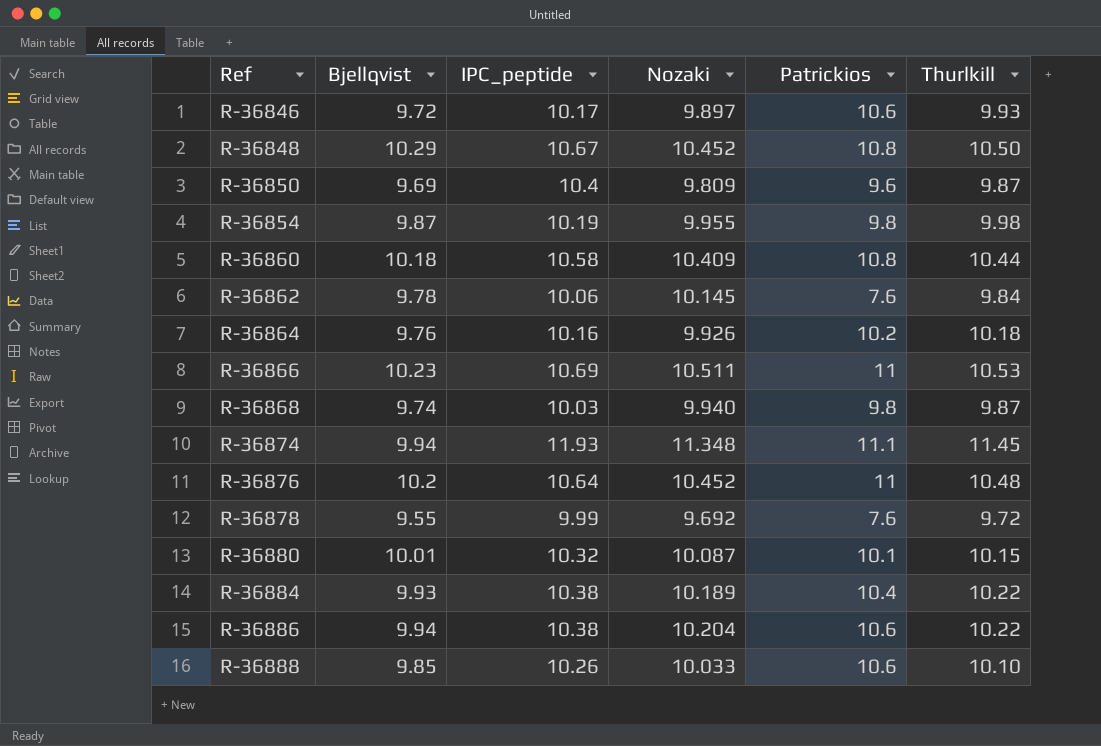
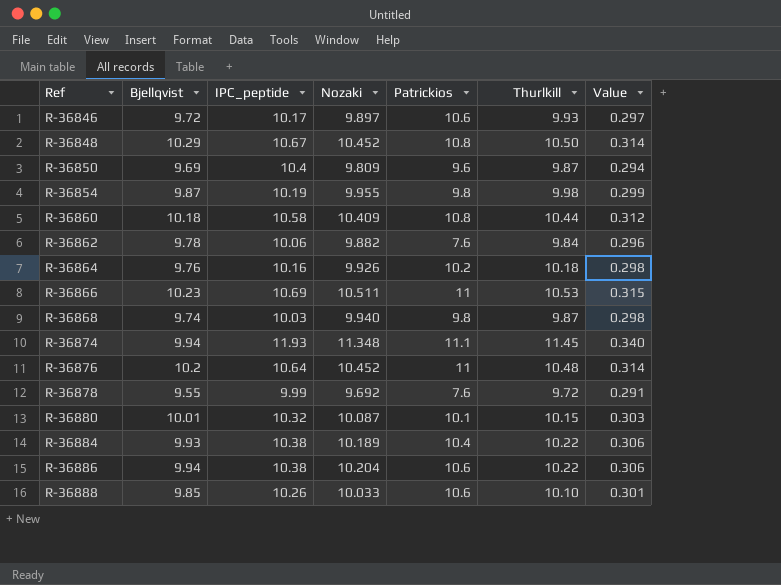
column Value | formula: none -> [Nozaki] * 0.03
R-36862 | Nozaki: 10.145 -> 9.882

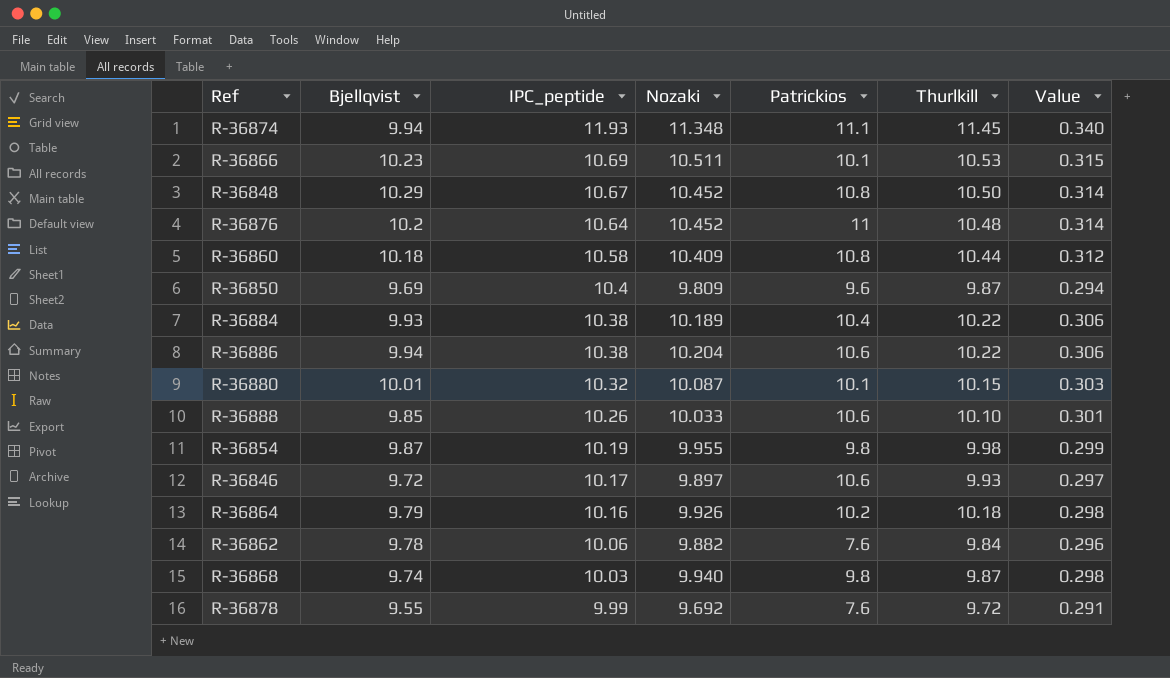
row order: Ref ascending -> IPC_peptide descending
R-36866 | Patrickios: 11 -> 10.1
R-36864 | Bjellqvist: 9.76 -> 9.79

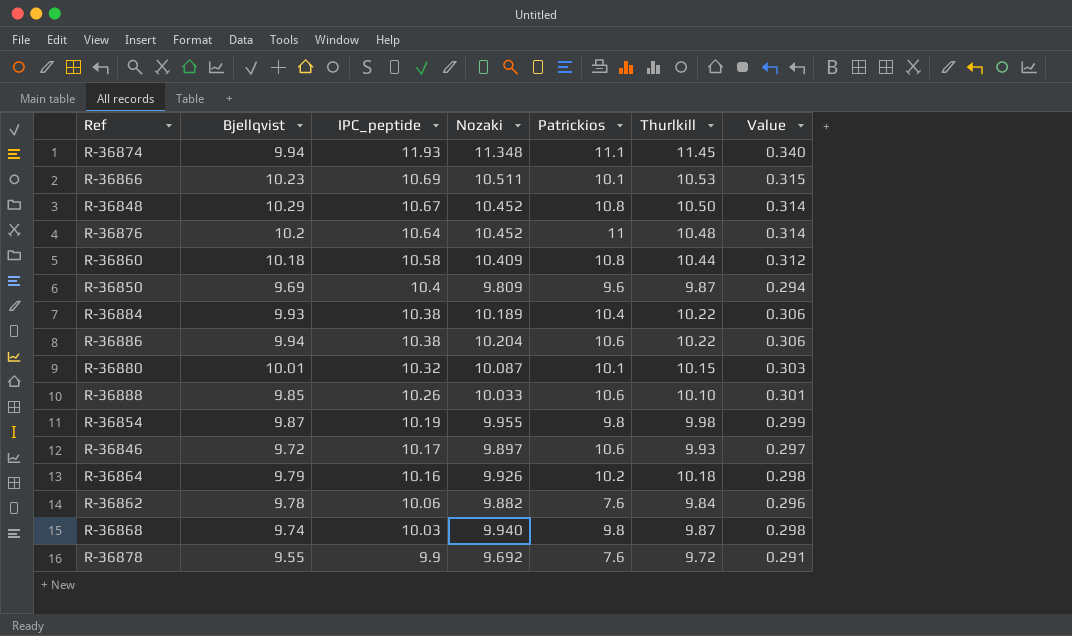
R-36878 | IPC_peptide: 9.99 -> 9.9

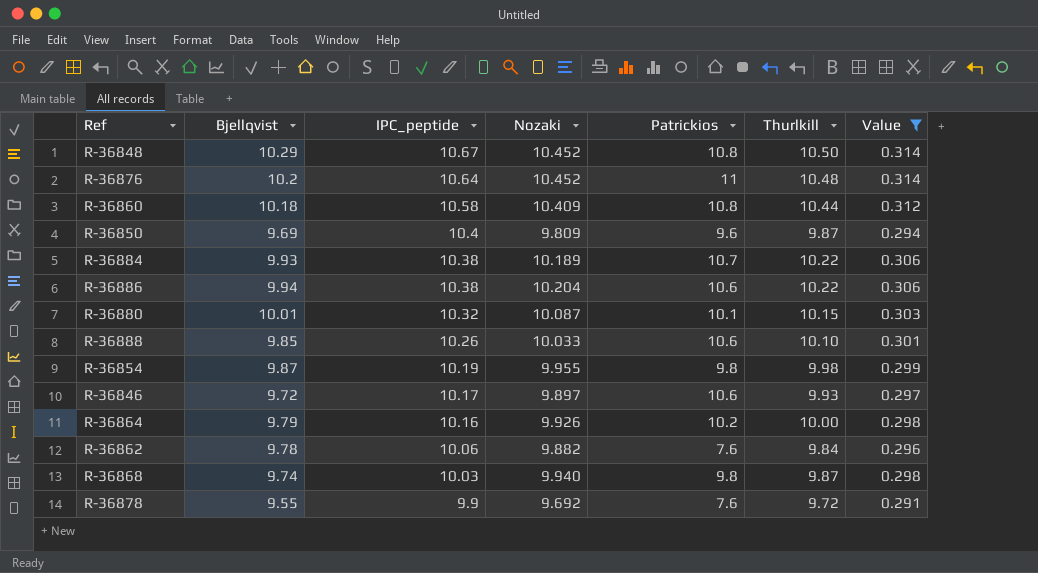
filter: none -> Value <= 0.314
R-36884 | Patrickios: 10.4 -> 10.7
R-36864 | Thurlkill: 10.18 -> 10.00

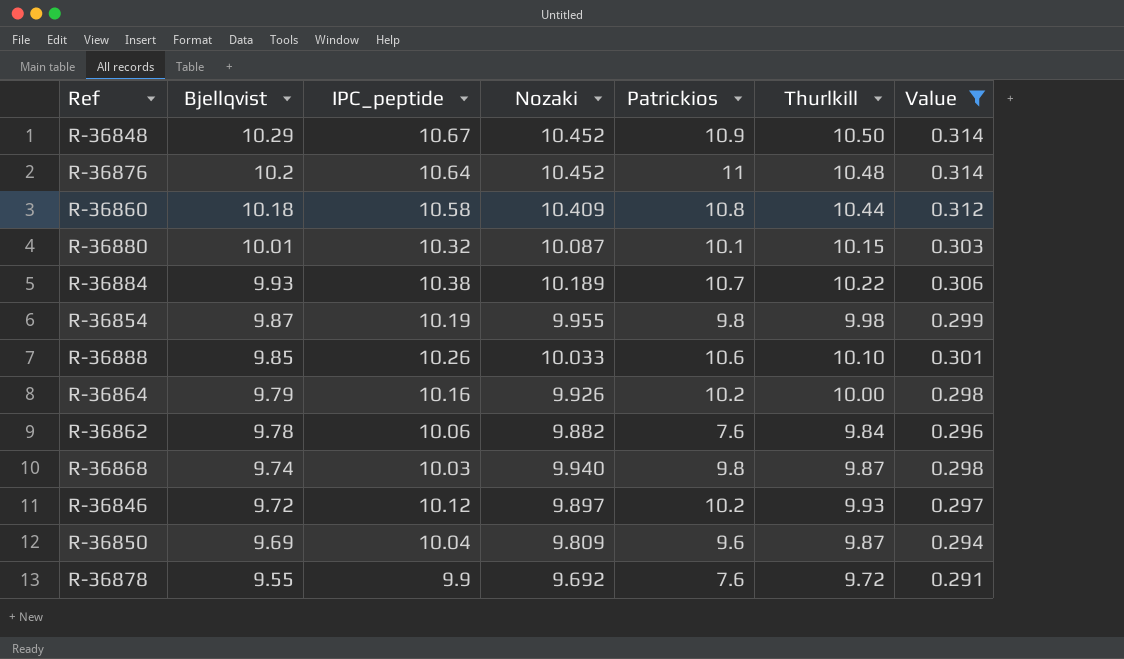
row order: IPC_peptide descending -> Bjellqvist descending
row R-36886: 9.94 | 10.38 | 10.204 | 10.6 | 10.22 | 0.306 -> none
R-36848 | Patrickios: 10.8 -> 10.9
R-36846 | IPC_peptide: 10.17 -> 10.12
R-36846 | Patrickios: 10.6 -> 10.2
R-36850 | IPC_peptide: 10.4 -> 10.04

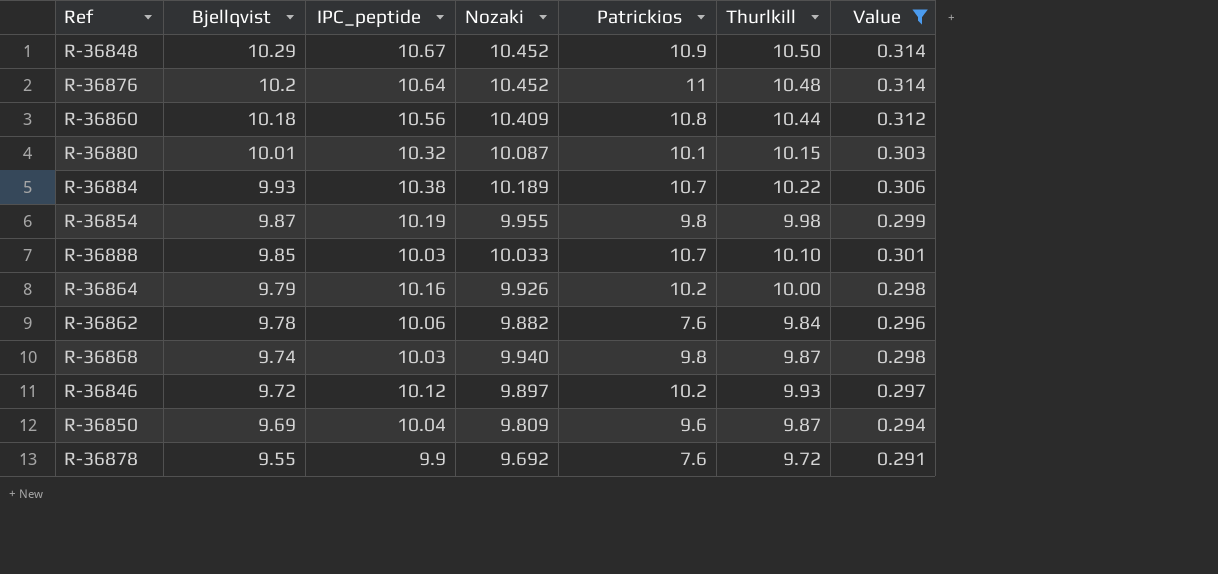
R-36860 | IPC_peptide: 10.58 -> 10.56
R-36888 | IPC_peptide: 10.26 -> 10.03
R-36888 | Patrickios: 10.6 -> 10.7

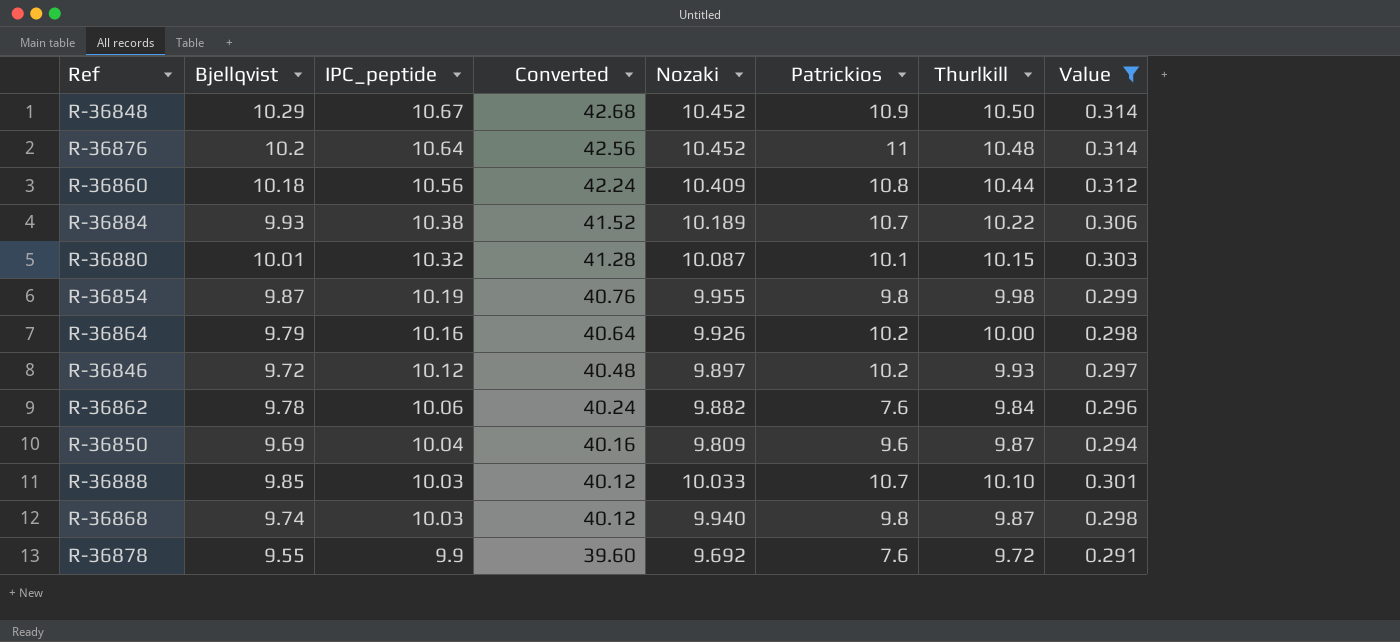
row order: Bjellqvist descending -> IPC_peptide descending
column Converted | formula: none -> [IPC_peptide] * 4

